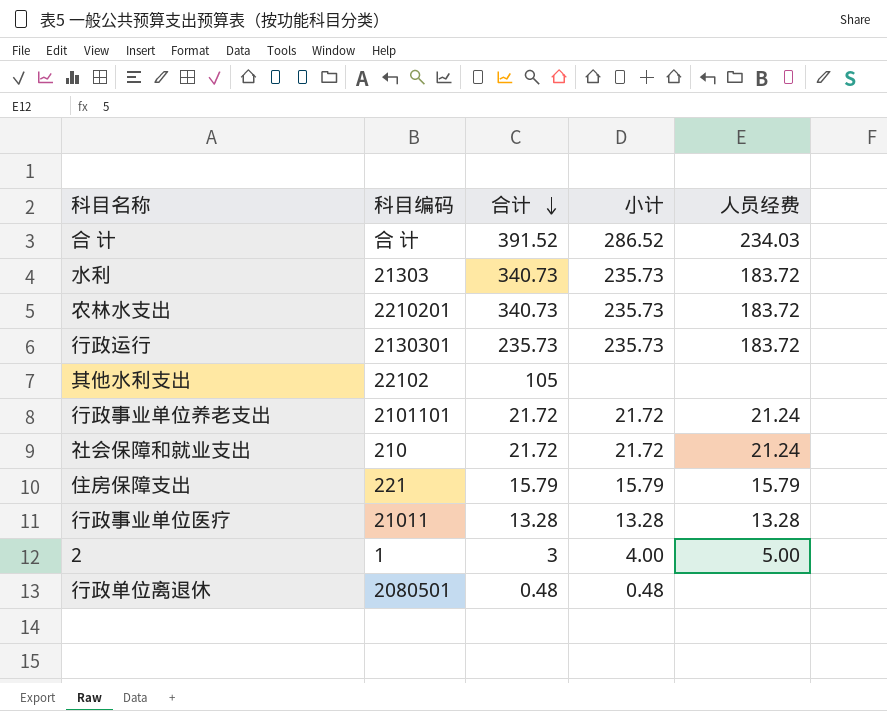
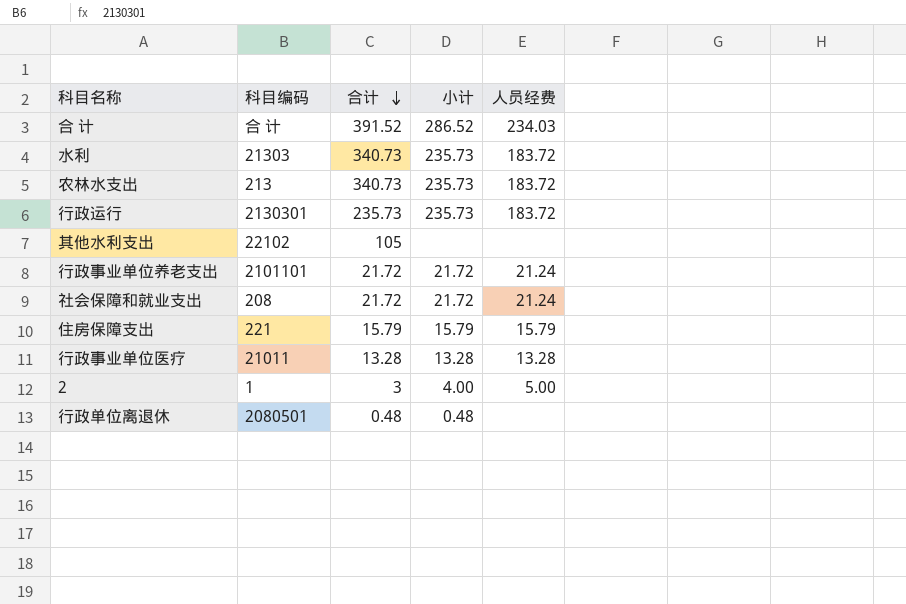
农林水支出 | 科目编码: 2210201 -> 213
社会保障和就业支出 | 科目编码: 210 -> 208

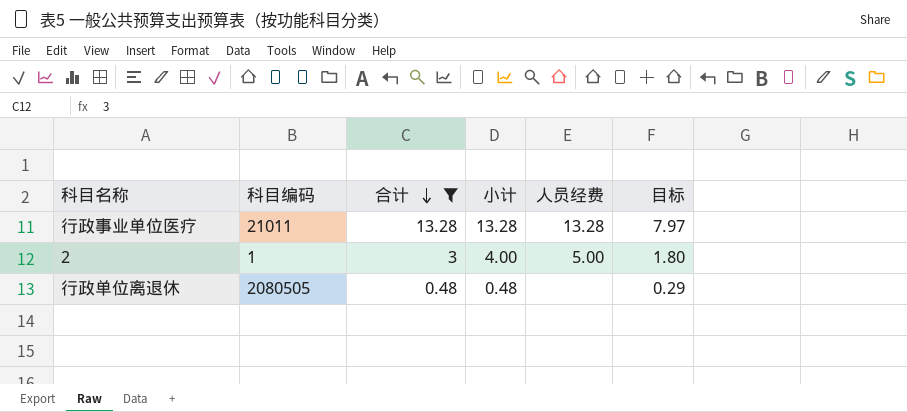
filter: none -> 合计 <= 13.28
column 目标 | formula: none -> [合计] * 0.6
行政单位离退休 | 科目编码: 2080501 -> 2080505

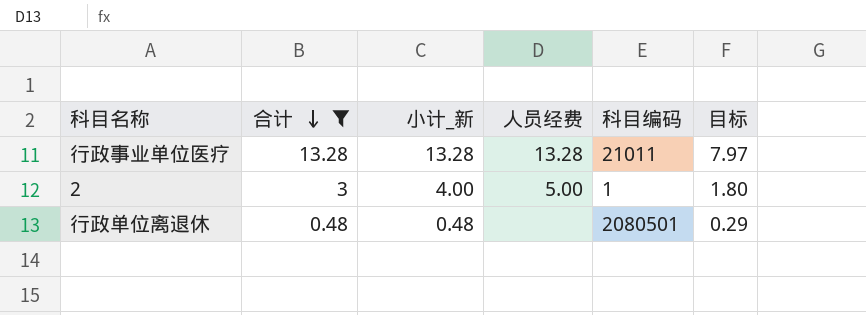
column name: 小计 -> 小计_新
column 科目编码 | position: 2 -> 5
行政单位离退休 | 科目编码: 2080505 -> 2080501

